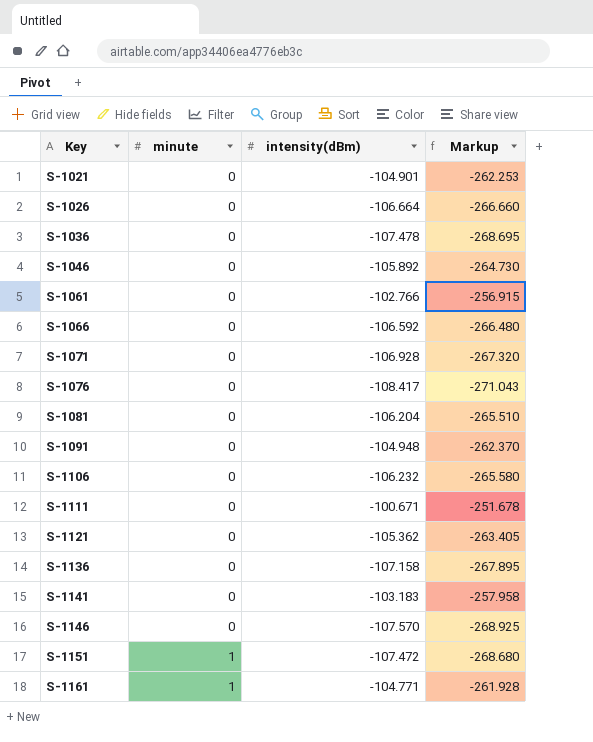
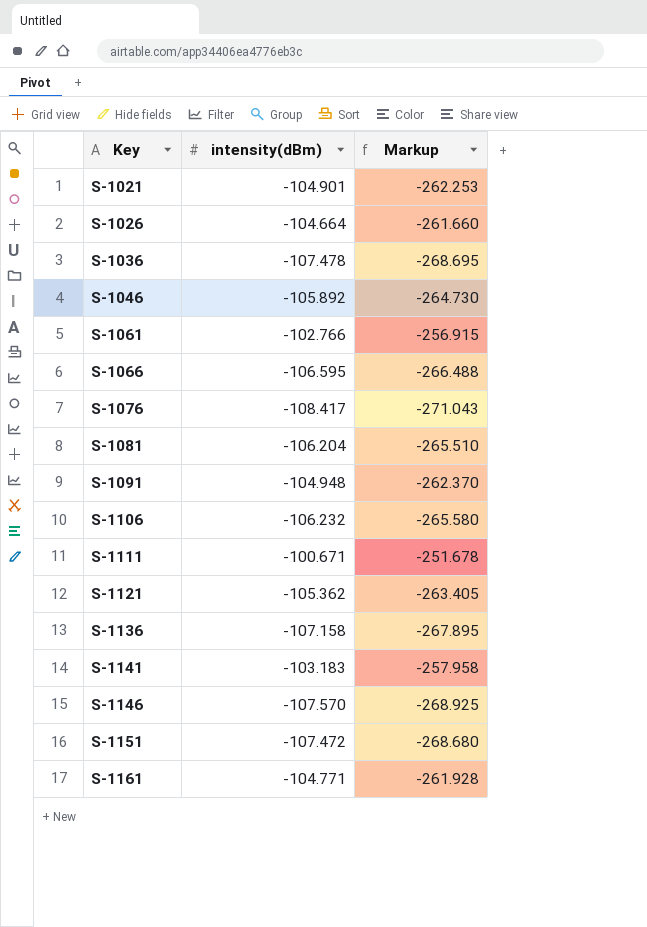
column minute | position: 2 -> none
row S-1071: 0 | -106.928 | -267.320 -> none
S-1026 | intensity(dBm): -106.664 -> -104.664
S-1026 | Markup: -266.660 -> -261.660
S-1066 | intensity(dBm): -106.592 -> -106.595
S-1066 | Markup: -266.480 -> -266.488

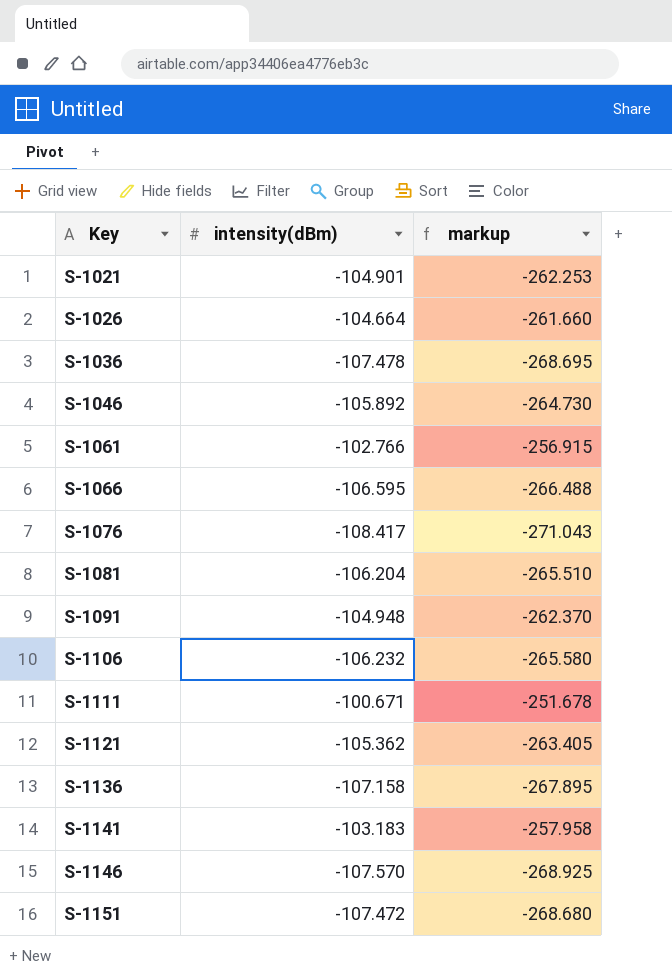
column name: Markup -> markup
row S-1161: -104.771 | -261.928 -> none

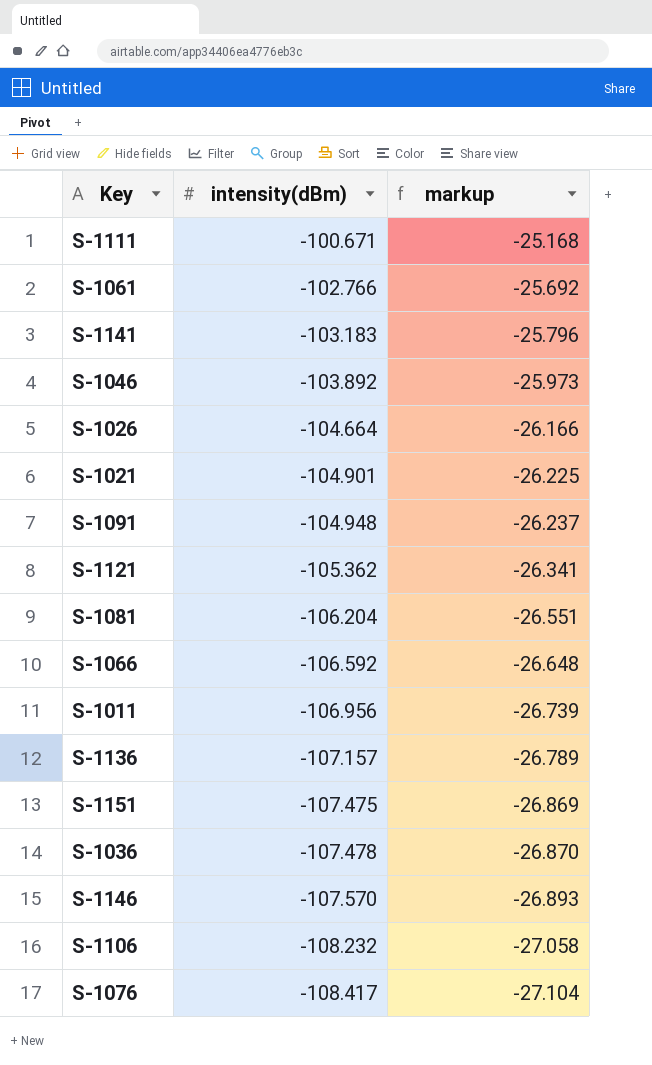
row order: Key ascending -> intensity(dBm) descending
column markup | formula: [intensity(dBm)] * 2.5 -> [intensity(dBm)] * 0.25
S-1046 | intensity(dBm): -105.892 -> -103.892
S-1066 | intensity(dBm): -106.595 -> -106.592
row S-1011: none -> -106.956 | -26.739
S-1136 | intensity(dBm): -107.158 -> -107.157
S-1151 | intensity(dBm): -107.472 -> -107.475
S-1106 | intensity(dBm): -106.232 -> -108.232

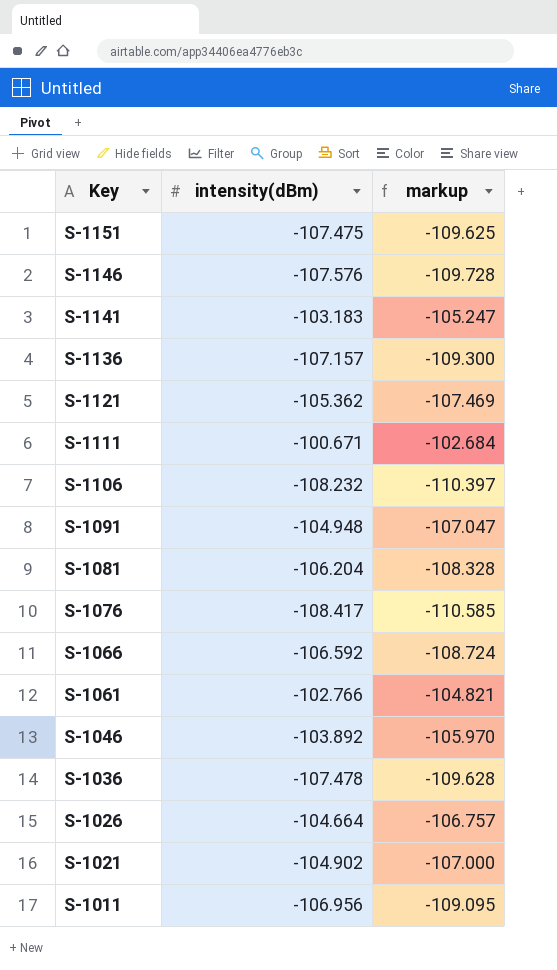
row order: intensity(dBm) descending -> Key descending
column markup | formula: [intensity(dBm)] * 0.25 -> [intensity(dBm)] * 1.02
S-1146 | intensity(dBm): -107.570 -> -107.576
S-1021 | intensity(dBm): -104.901 -> -104.902

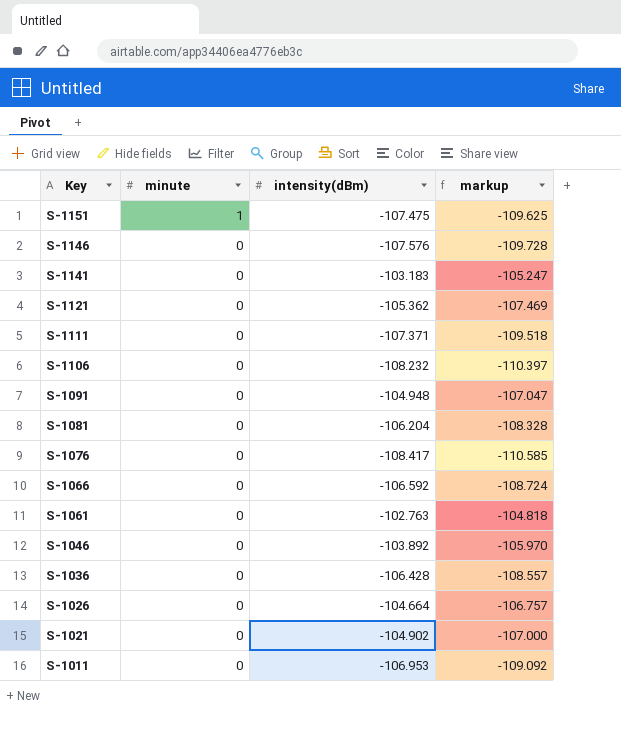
column minute | position: none -> 2
row S-1136: -107.157 | -109.300 -> none
S-1111 | intensity(dBm): -100.671 -> -107.371
S-1111 | markup: -102.684 -> -109.518
S-1061 | intensity(dBm): -102.766 -> -102.763
S-1061 | markup: -104.821 -> -104.818
S-1036 | intensity(dBm): -107.478 -> -106.428
S-1036 | markup: -109.628 -> -108.557
S-1011 | intensity(dBm): -106.956 -> -106.953
S-1011 | markup: -109.095 -> -109.092

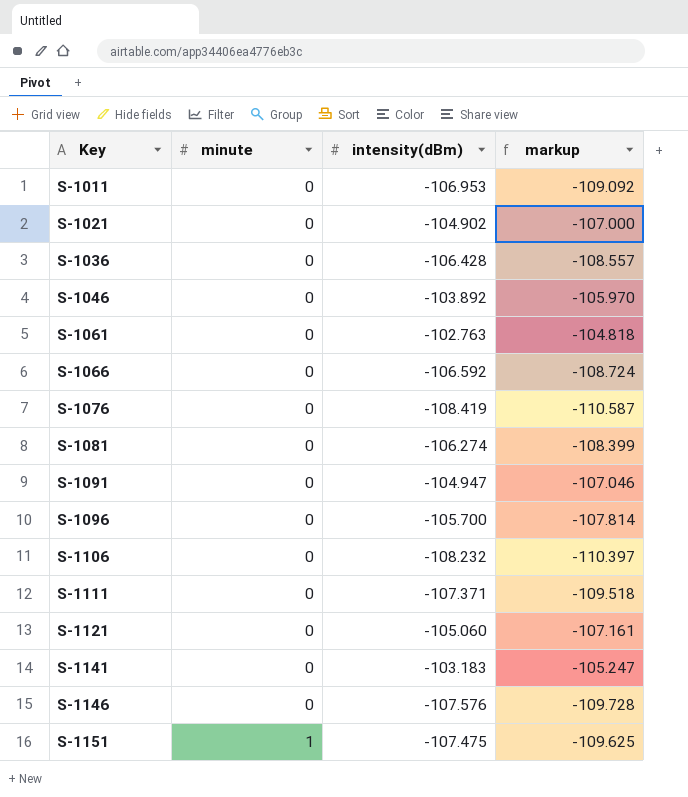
row order: Key descending -> Key ascending
row S-1026: 0 | -104.664 | -106.757 -> none
S-1076 | intensity(dBm): -108.417 -> -108.419
S-1076 | markup: -110.585 -> -110.587
S-1081 | intensity(dBm): -106.204 -> -106.274
S-1081 | markup: -108.328 -> -108.399
S-1091 | intensity(dBm): -104.948 -> -104.947
S-1091 | markup: -107.047 -> -107.046
row S-1096: none -> 0 | -105.700 | -107.814
S-1121 | intensity(dBm): -105.362 -> -105.060
S-1121 | markup: -107.469 -> -107.161

